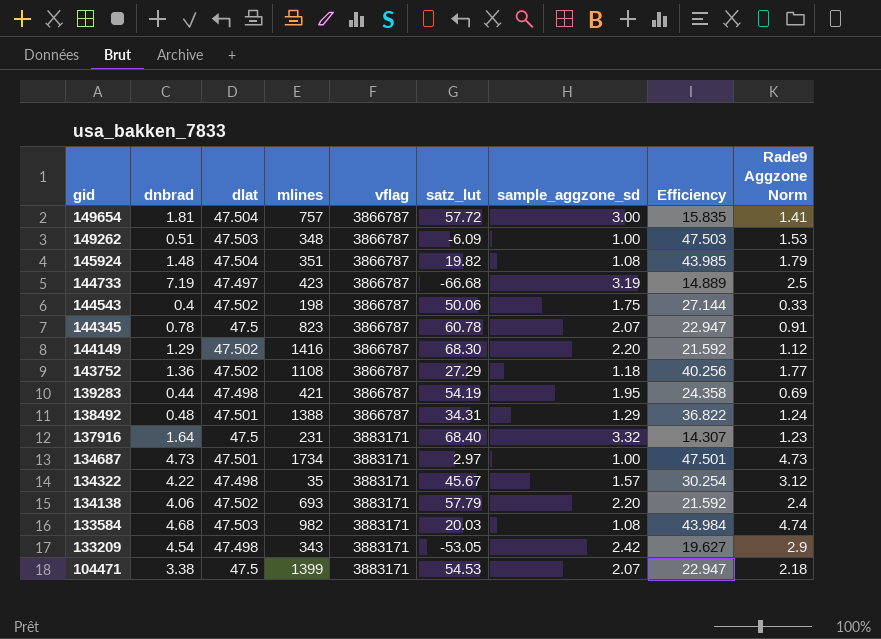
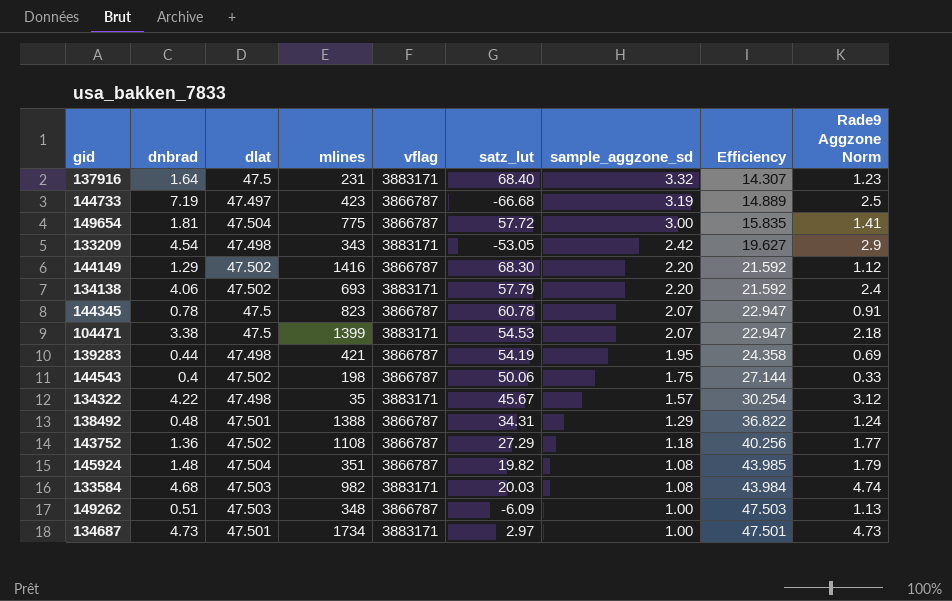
row order: gid descending -> sample_aggzone_sd descending
149654 | mlines: 757 -> 775
149262 | Rade9 Aggzone Norm: 1.53 -> 1.13

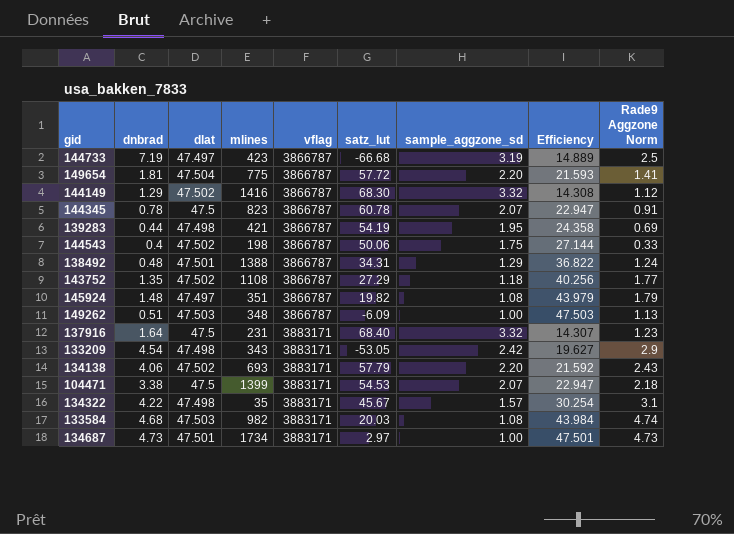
row order: sample_aggzone_sd descending -> vflag ascending
149654 | sample_aggzone_sd: 3.00 -> 2.20
149654 | Efficiency: 15.835 -> 21.593
144149 | sample_aggzone_sd: 2.20 -> 3.32
144149 | Efficiency: 21.592 -> 14.308
143752 | dnbrad: 1.36 -> 1.35
145924 | dlat: 47.504 -> 47.497
145924 | Efficiency: 43.985 -> 43.979
134138 | Rade9 Aggzone Norm: 2.4 -> 2.43
134322 | Rade9 Aggzone Norm: 3.12 -> 3.1

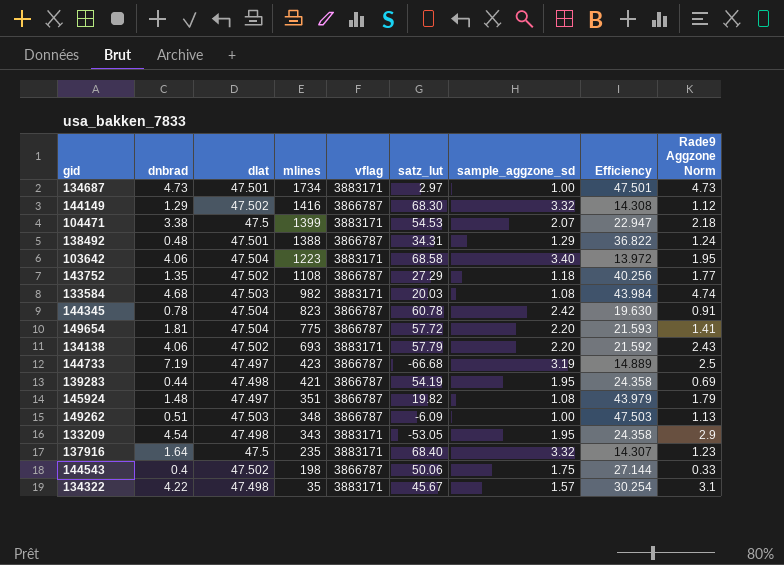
row order: vflag ascending -> mlines descending
row 103642: none -> 4.06 | 47.504 | 1223 | 3883171 | 68.58 | 3.40 | 13.972 | 1.95
144345 | dlat: 47.5 -> 47.504
144345 | sample_aggzone_sd: 2.07 -> 2.42
144345 | Efficiency: 22.947 -> 19.630
133209 | sample_aggzone_sd: 2.42 -> 1.95
133209 | Efficiency: 19.627 -> 24.358
137916 | mlines: 231 -> 235

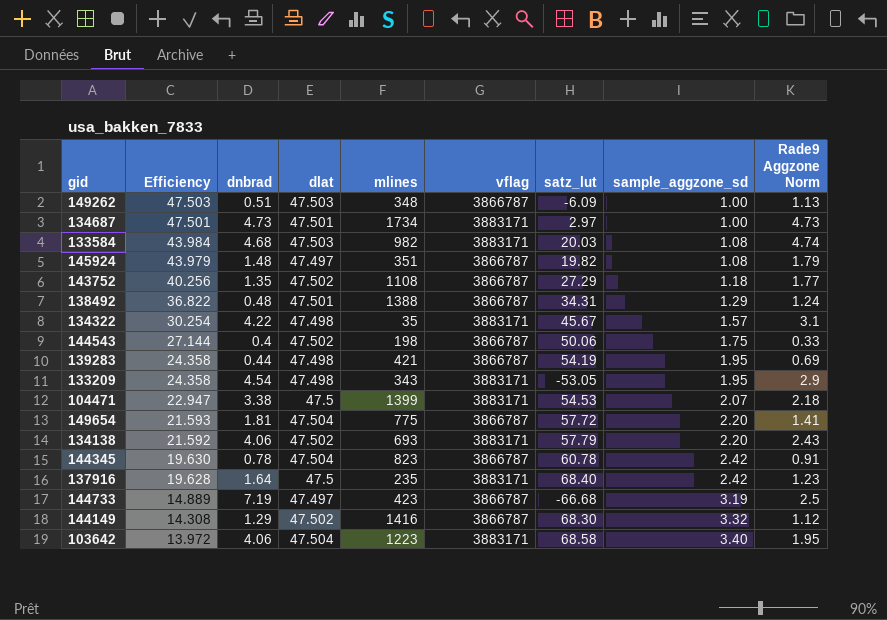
row order: mlines descending -> Efficiency descending
column Efficiency | position: 8 -> 2
137916 | Efficiency: 14.307 -> 19.628
137916 | sample_aggzone_sd: 3.32 -> 2.42

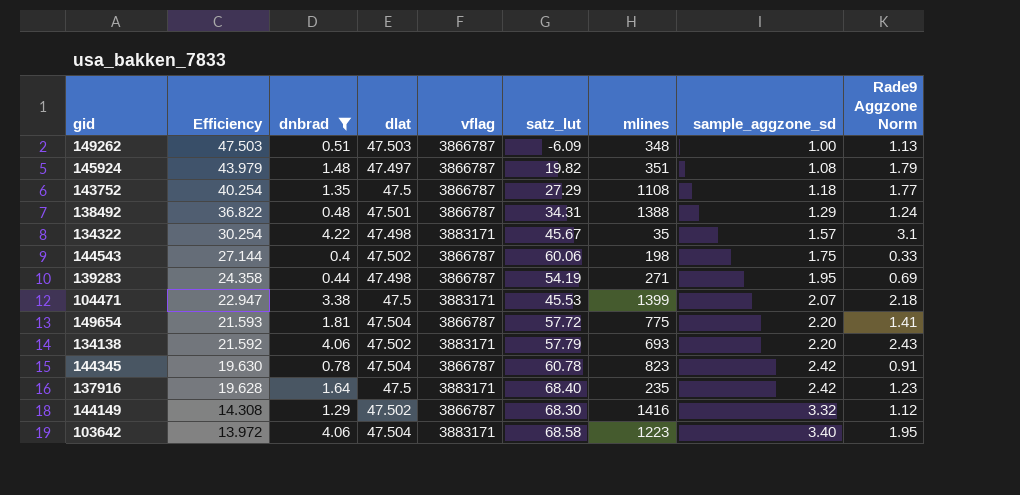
filter: none -> dnbrad <= 4.22
column mlines | position: 5 -> 7
143752 | Efficiency: 40.256 -> 40.254
143752 | dlat: 47.502 -> 47.5
144543 | satz_lut: 50.06 -> 60.06
139283 | mlines: 421 -> 271
104471 | satz_lut: 54.53 -> 45.53

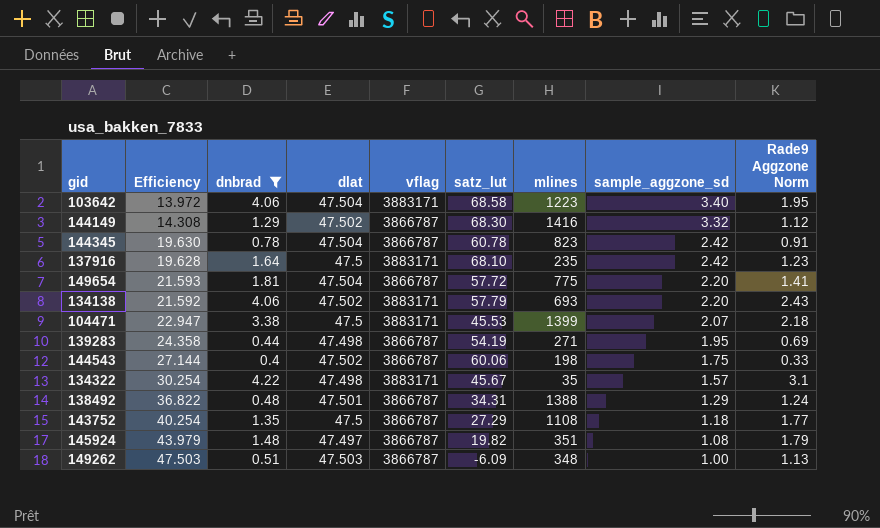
row order: Efficiency descending -> sample_aggzone_sd descending
137916 | satz_lut: 68.40 -> 68.10

